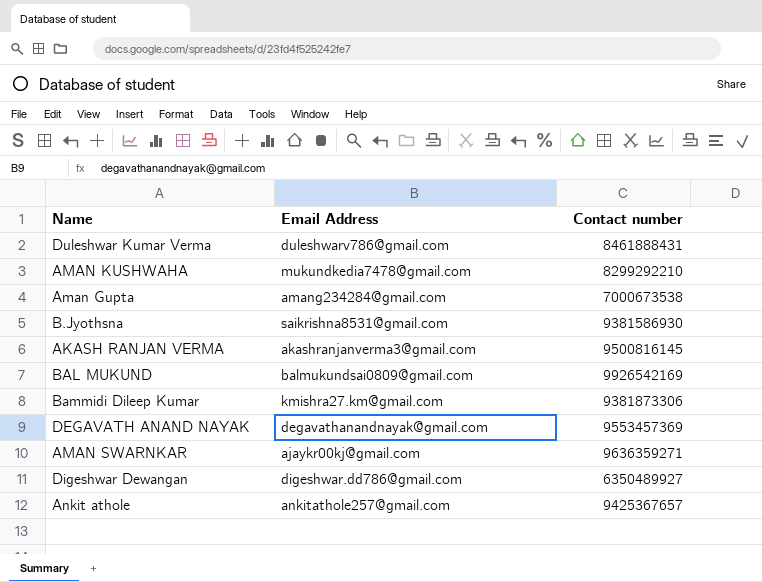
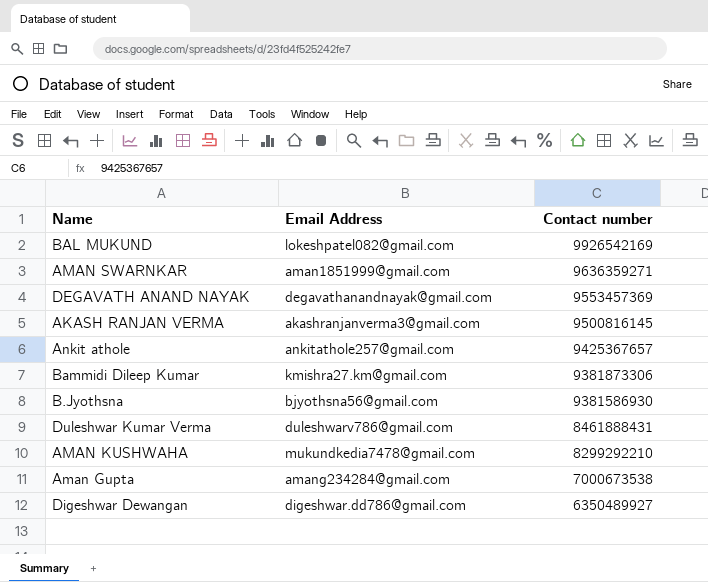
row order: none -> Contact number descending
BAL MUKUND | Email Address: balmukundsai0809@gmail.com -> lokeshpatel082@gmail.com
AMAN SWARNKAR | Email Address: ajaykr00kj@gmail.com -> aman1851999@gmail.com
B.Jyothsna | Email Address: saikrishna8531@gmail.com -> bjyothsna56@gmail.com

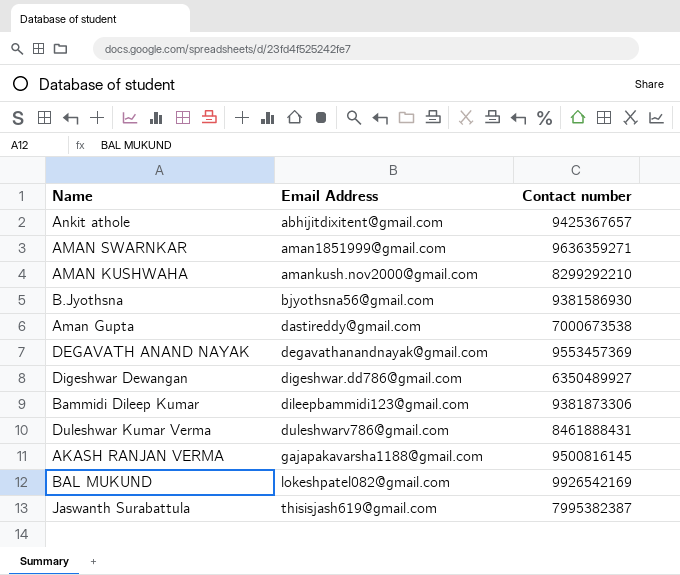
row order: Contact number descending -> Email Address ascending
Ankit athole | Email Address: ankitathole257@gmail.com -> abhijitdixitent@gmail.com
AMAN KUSHWAHA | Email Address: mukundkedia7478@gmail.com -> amankush.nov2000@gmail.com
Aman Gupta | Email Address: amang234284@gmail.com -> dastireddy@gmail.com
Bammidi Dileep Kumar | Email Address: kmishra27.km@gmail.com -> dileepbammidi123@gmail.com
AKASH RANJAN VERMA | Email Address: akashranjanverma3@gmail.com -> gajapakavarsha1188@gmail.com
row Jaswanth Surabattula: none -> thisisjash619@gmail.com | 7995382387

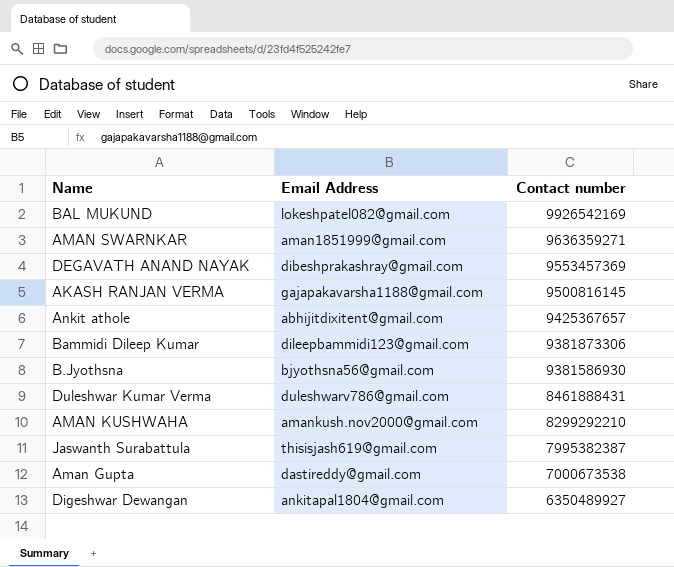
row order: Email Address ascending -> Contact number descending
DEGAVATH ANAND NAYAK | Email Address: degavathanandnayak@gmail.com -> dibeshprakashray@gmail.com
Digeshwar Dewangan | Email Address: digeshwar.dd786@gmail.com -> ankitapal1804@gmail.com

